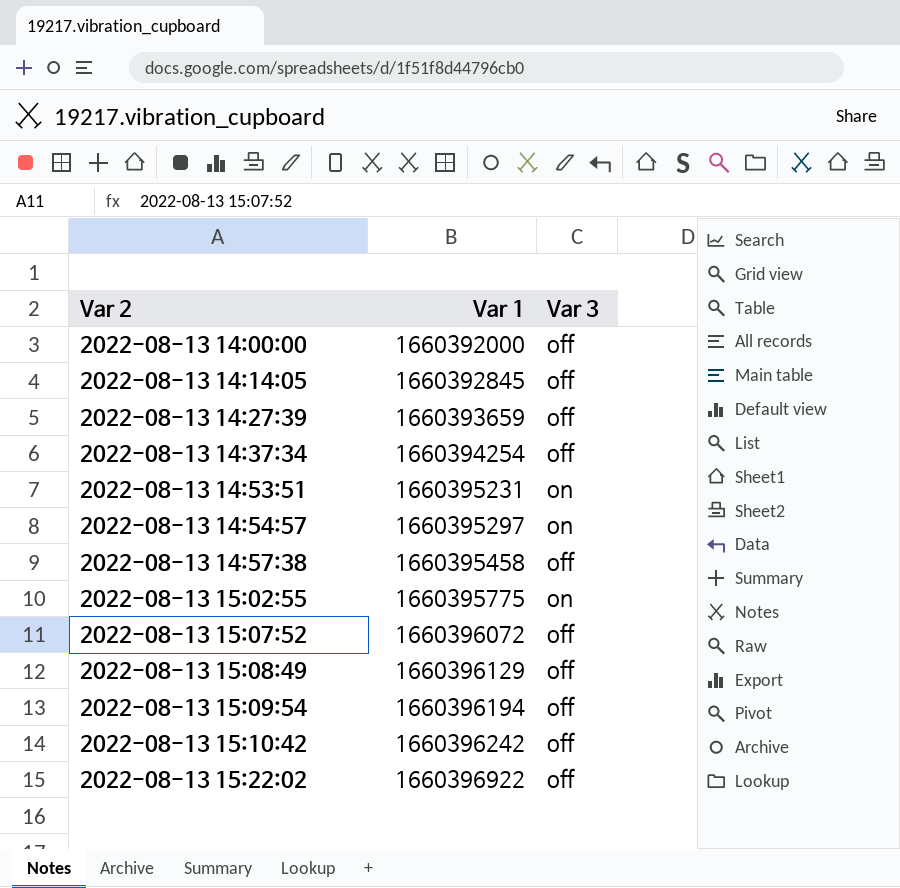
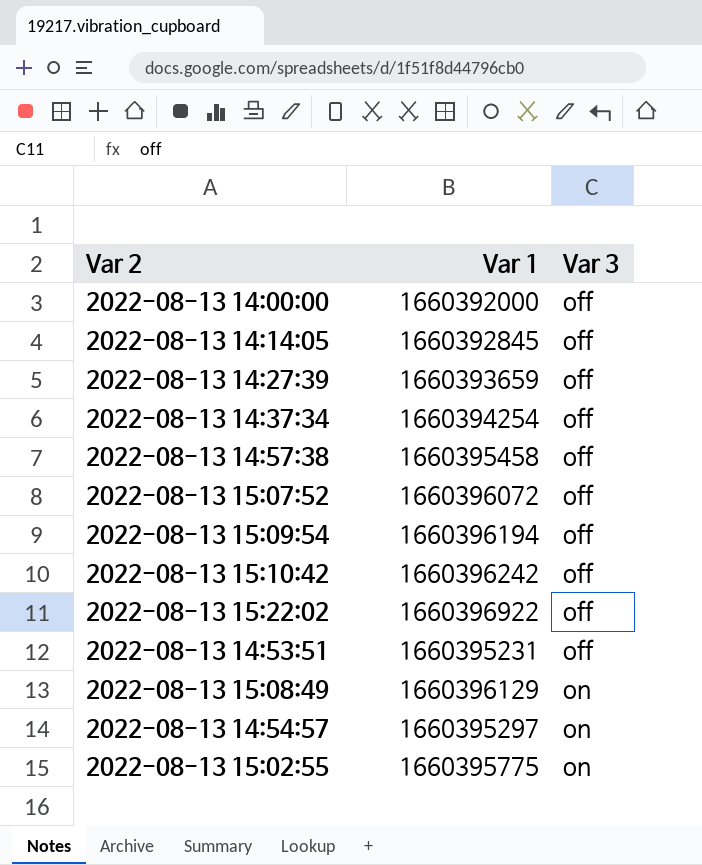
row order: Var 2 ascending -> Var 3 ascending
2022-08-13 14:53:51 | Var 3: on -> off
2022-08-13 15:08:49 | Var 3: off -> on

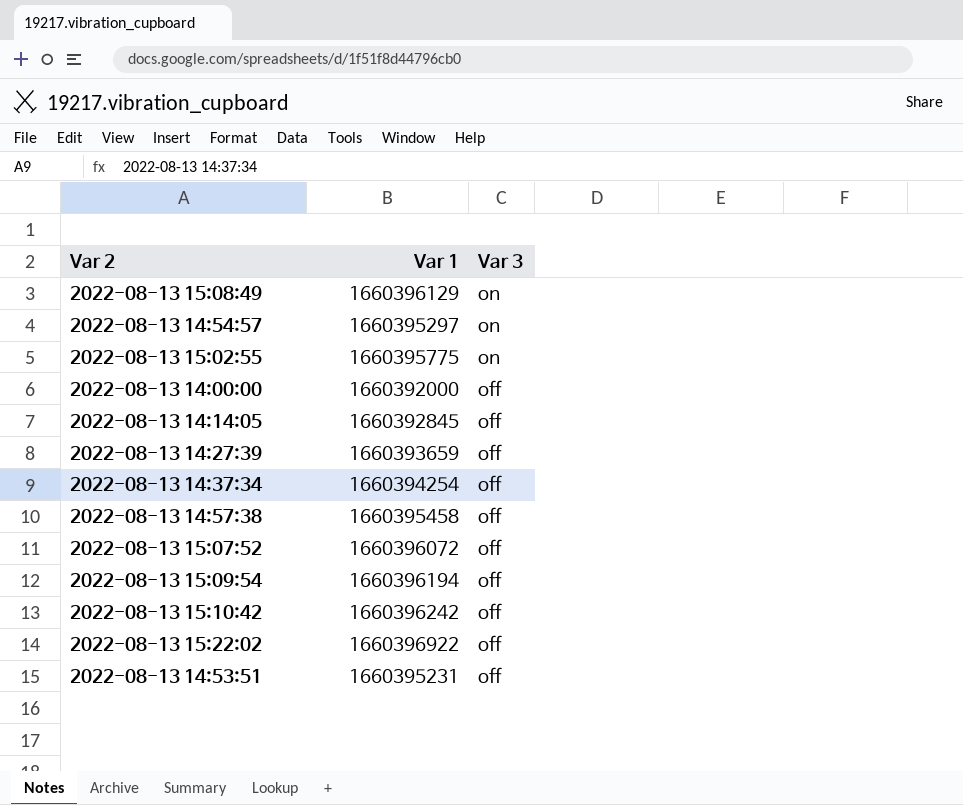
row order: Var 3 ascending -> Var 3 descending

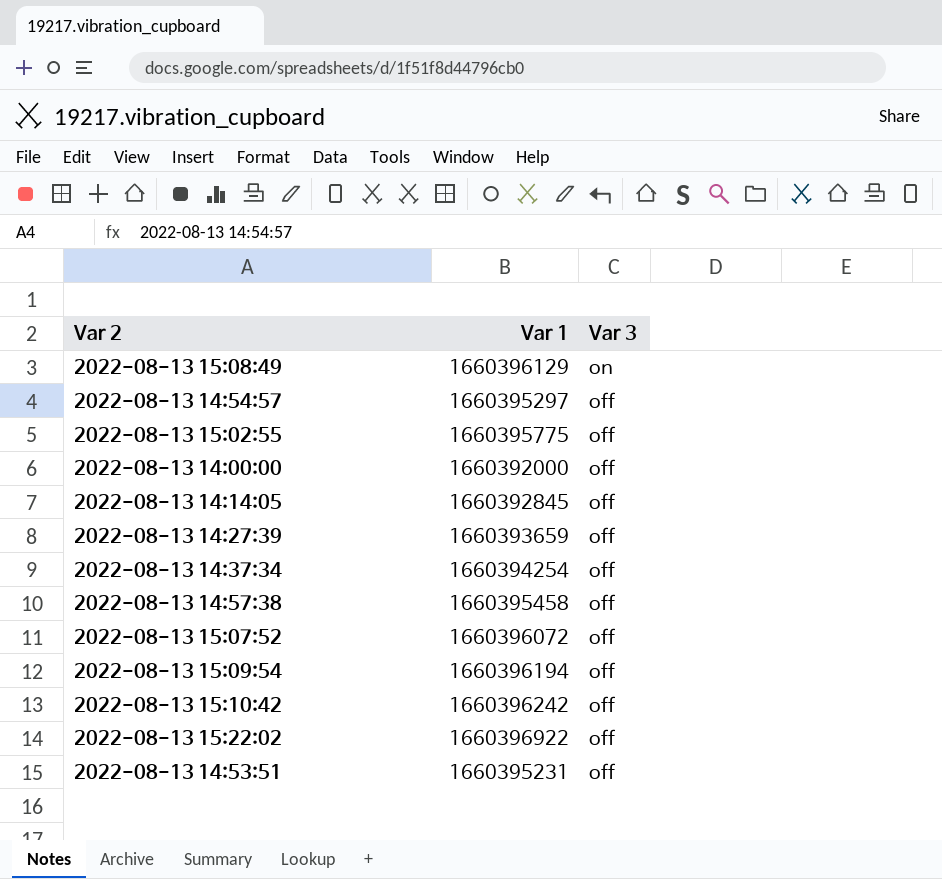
2022-08-13 14:54:57 | Var 3: on -> off
2022-08-13 15:02:55 | Var 3: on -> off

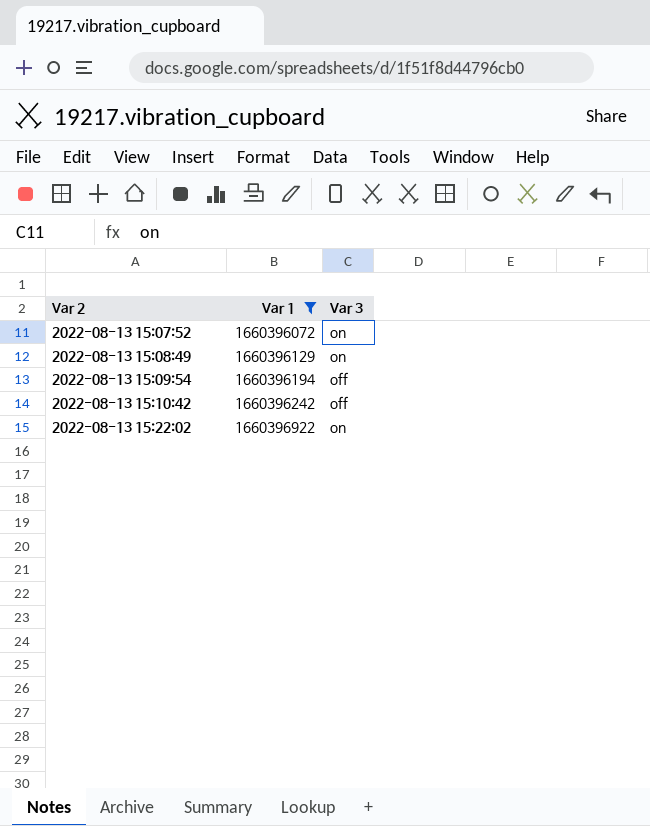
filter: none -> Var 1 >= 1660396072
row order: Var 3 descending -> Var 2 ascending
2022-08-13 15:07:52 | Var 3: off -> on
2022-08-13 15:22:02 | Var 3: off -> on

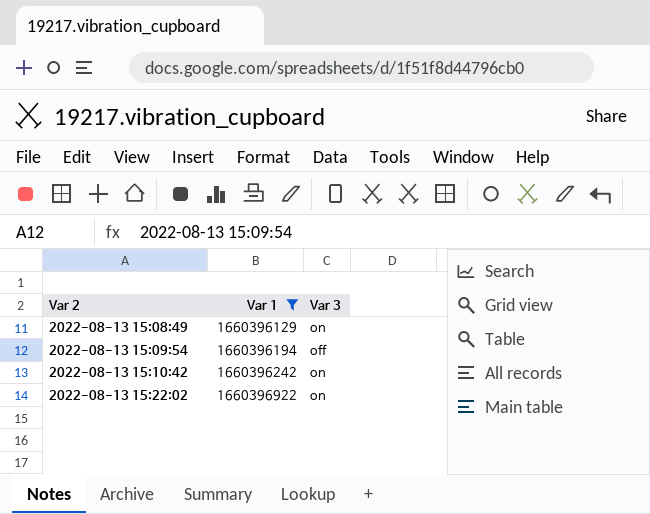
row 2022-08-13 15:07:52: 1660396072 | on -> none
2022-08-13 15:10:42 | Var 3: off -> on

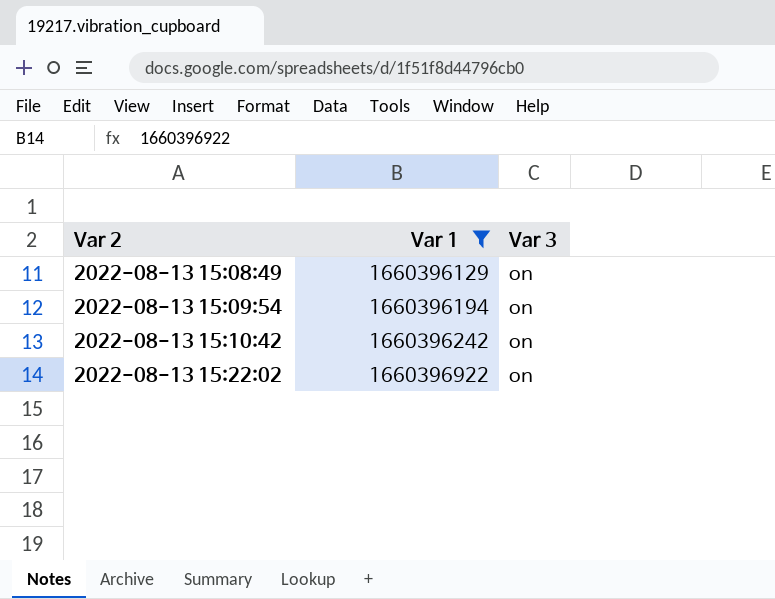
2022-08-13 15:09:54 | Var 3: off -> on

